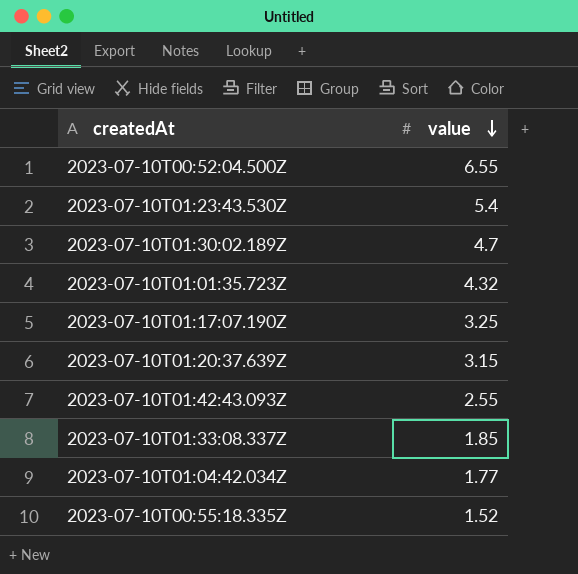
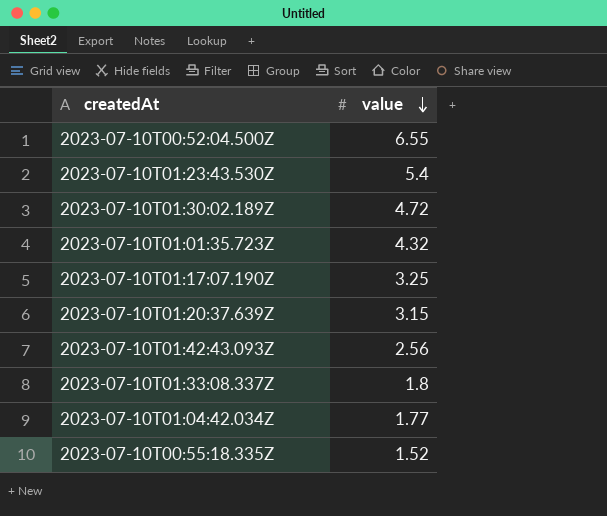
2023-07-10T01:30:02.189Z | value: 4.7 -> 4.72
2023-07-10T01:42:43.093Z | value: 2.55 -> 2.56
2023-07-10T01:33:08.337Z | value: 1.85 -> 1.8

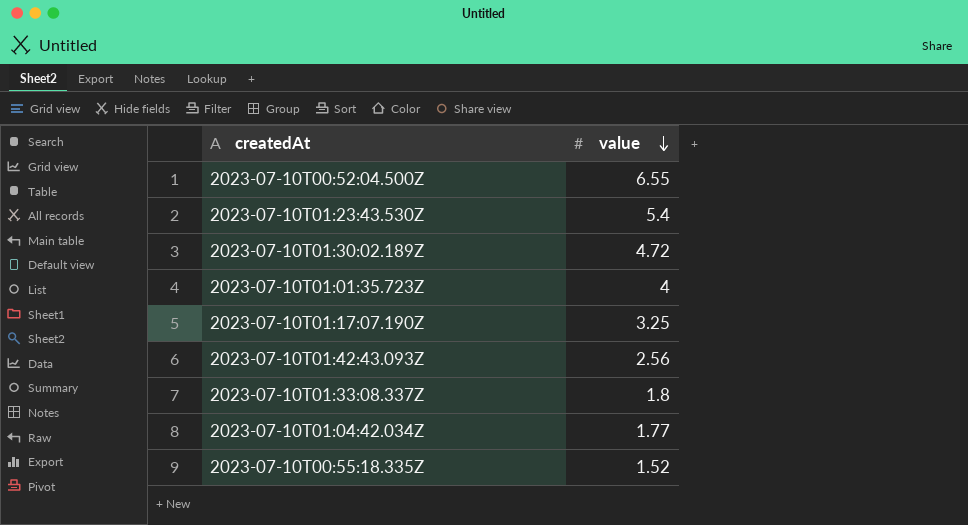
row 2023-07-10T01:20:37.639Z: 3.15 -> none
2023-07-10T01:01:35.723Z | value: 4.32 -> 4

